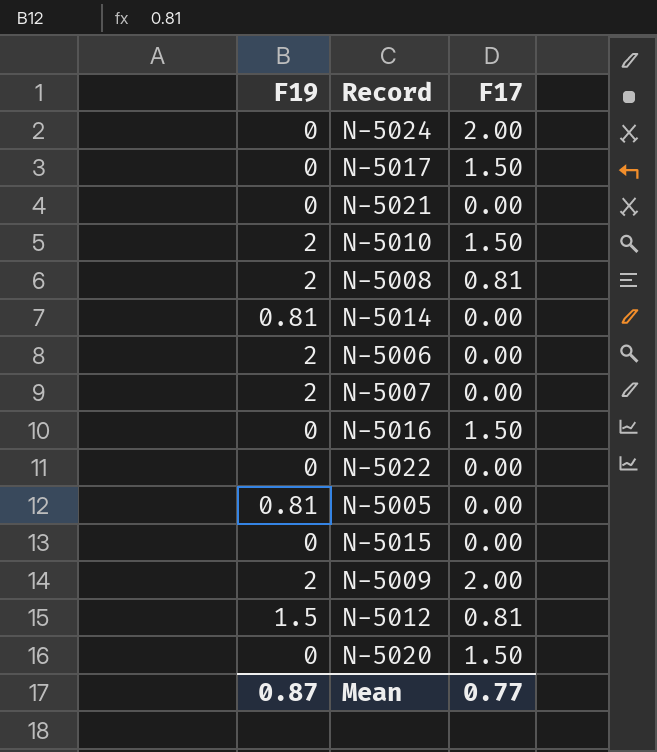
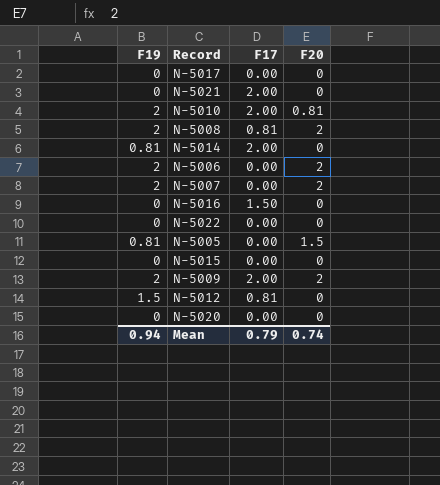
column F20 | position: none -> 4
row N-5024: 0 | 2.00 -> none
N-5017 | F17: 1.50 -> 0.00
N-5021 | F17: 0.00 -> 2.00
N-5010 | F17: 1.50 -> 2.00
N-5014 | F17: 0.00 -> 2.00
N-5020 | F17: 1.50 -> 0.00
Mean | F19: 0.87 -> 0.94
Mean | F17: 0.77 -> 0.79

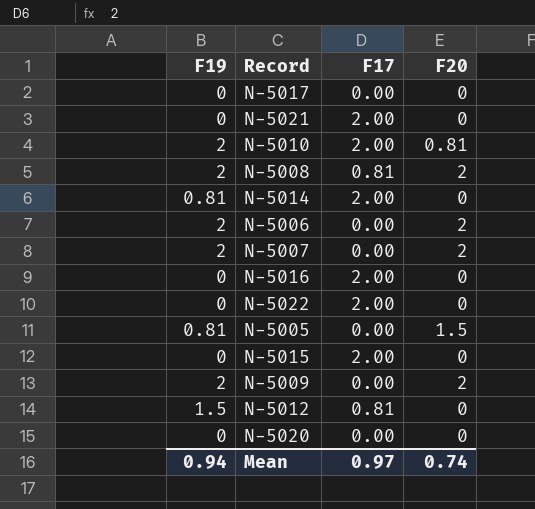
N-5016 | F17: 1.50 -> 2.00
N-5022 | F17: 0.00 -> 2.00
N-5015 | F17: 0.00 -> 2.00
N-5009 | F17: 2.00 -> 0.00
Mean | F17: 0.79 -> 0.97

